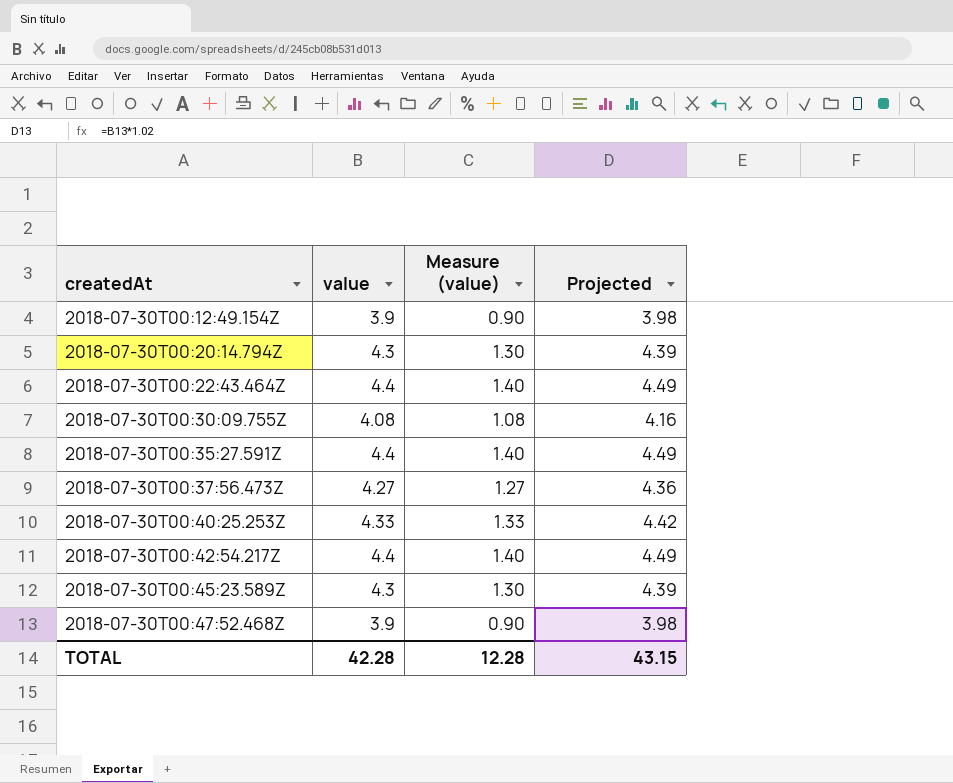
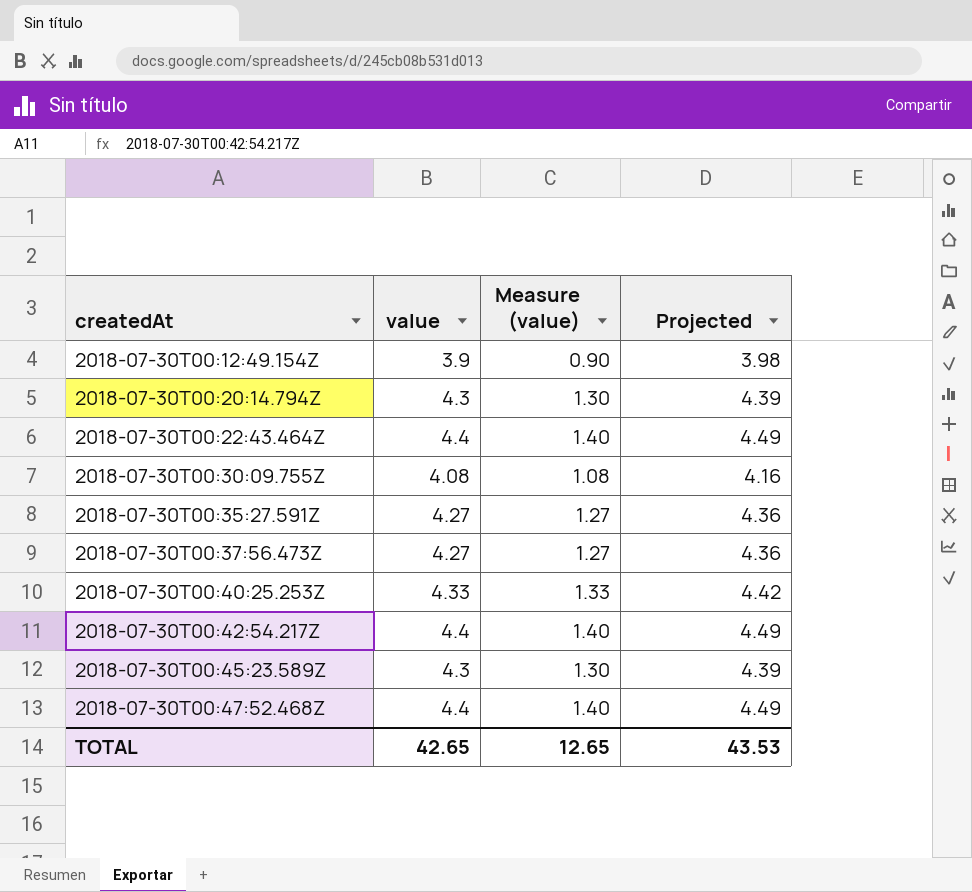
2018-07-30T00:35:27.591Z | value: 4.4 -> 4.27
2018-07-30T00:35:27.591Z | Measure (value): 1.40 -> 1.27
2018-07-30T00:35:27.591Z | Projected: 4.49 -> 4.36
2018-07-30T00:47:52.468Z | value: 3.9 -> 4.4
2018-07-30T00:47:52.468Z | Measure (value): 0.90 -> 1.40
2018-07-30T00:47:52.468Z | Projected: 3.98 -> 4.49
TOTAL | value: 42.28 -> 42.65
TOTAL | Measure (value): 12.28 -> 12.65
TOTAL | Projected: 43.15 -> 43.53

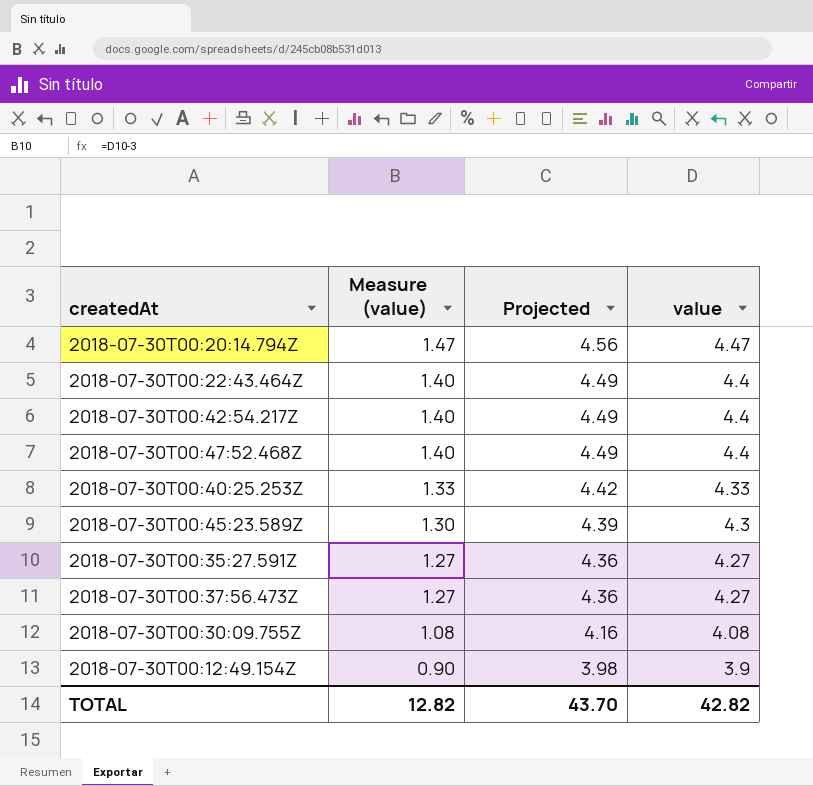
row order: createdAt ascending -> Measure (value) descending
column value | position: 2 -> 4
2018-07-30T00:20:14.794Z | Measure (value): 1.30 -> 1.47
2018-07-30T00:20:14.794Z | Projected: 4.39 -> 4.56
2018-07-30T00:20:14.794Z | value: 4.3 -> 4.47
TOTAL | Measure (value): 12.65 -> 12.82
TOTAL | Projected: 43.53 -> 43.70
TOTAL | value: 42.65 -> 42.82

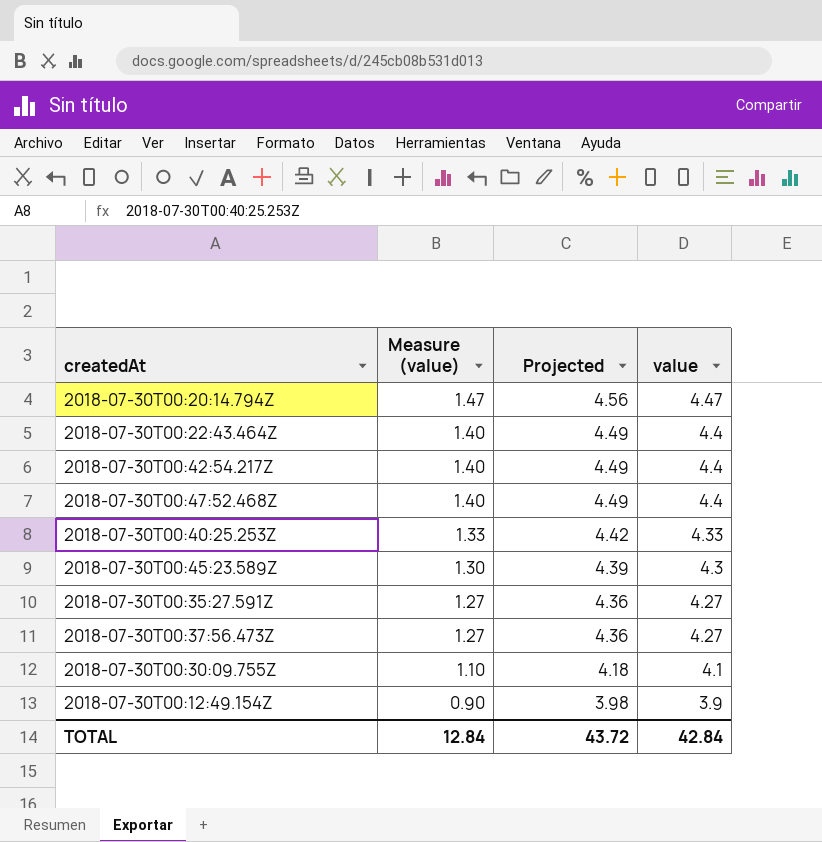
2018-07-30T00:30:09.755Z | Measure (value): 1.08 -> 1.10
2018-07-30T00:30:09.755Z | Projected: 4.16 -> 4.18
2018-07-30T00:30:09.755Z | value: 4.08 -> 4.1
TOTAL | Measure (value): 12.82 -> 12.84
TOTAL | Projected: 43.70 -> 43.72
TOTAL | value: 42.82 -> 42.84

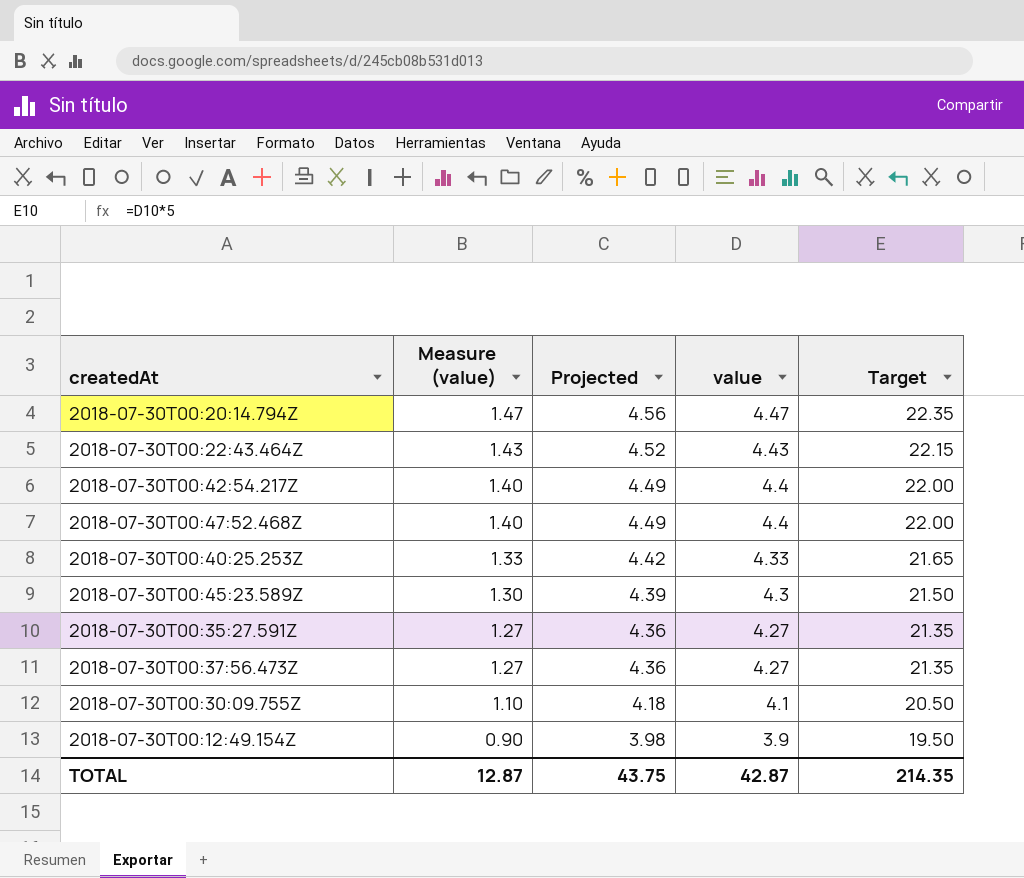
column Target | formula: none -> [value] * 5
2018-07-30T00:22:43.464Z | Measure (value): 1.40 -> 1.43
2018-07-30T00:22:43.464Z | Projected: 4.49 -> 4.52
2018-07-30T00:22:43.464Z | value: 4.4 -> 4.43
TOTAL | Measure (value): 12.84 -> 12.87
TOTAL | Projected: 43.72 -> 43.75
TOTAL | value: 42.84 -> 42.87

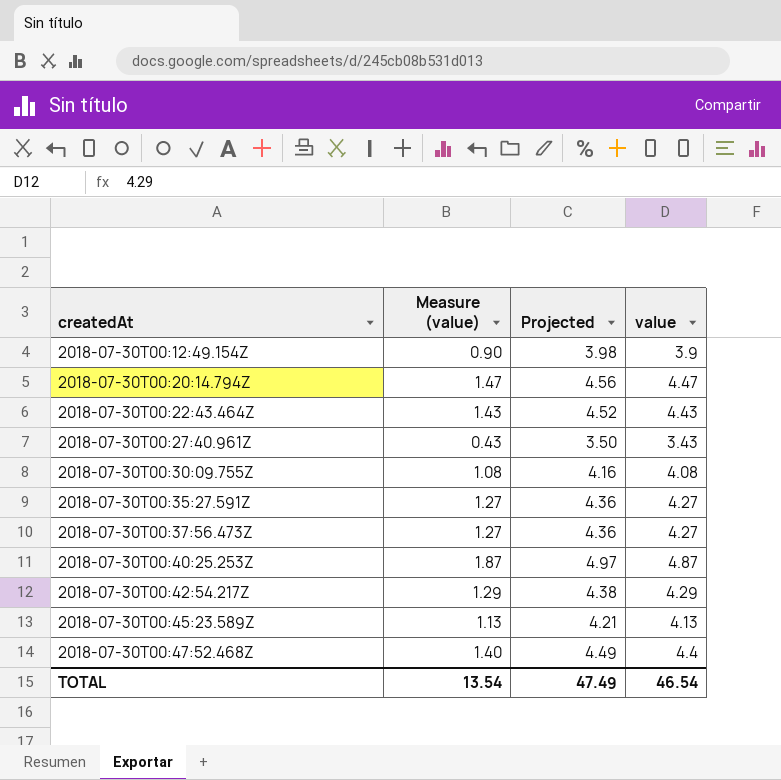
row order: Measure (value) descending -> createdAt ascending
column Target | formula: [value] * 5 -> none
row 2018-07-30T00:27:40.961Z: none -> 0.43 | 3.50 | 3.43
2018-07-30T00:30:09.755Z | Measure (value): 1.10 -> 1.08
2018-07-30T00:30:09.755Z | Projected: 4.18 -> 4.16
2018-07-30T00:30:09.755Z | value: 4.1 -> 4.08
2018-07-30T00:40:25.253Z | Measure (value): 1.33 -> 1.87
2018-07-30T00:40:25.253Z | Projected: 4.42 -> 4.97
2018-07-30T00:40:25.253Z | value: 4.33 -> 4.87
2018-07-30T00:42:54.217Z | Measure (value): 1.40 -> 1.29
2018-07-30T00:42:54.217Z | Projected: 4.49 -> 4.38
2018-07-30T00:42:54.217Z | value: 4.4 -> 4.29
2018-07-30T00:45:23.589Z | Measure (value): 1.30 -> 1.13
2018-07-30T00:45:23.589Z | Projected: 4.39 -> 4.21
2018-07-30T00:45:23.589Z | value: 4.3 -> 4.13
TOTAL | Measure (value): 12.87 -> 13.54
TOTAL | Projected: 43.75 -> 47.49
TOTAL | value: 42.87 -> 46.54

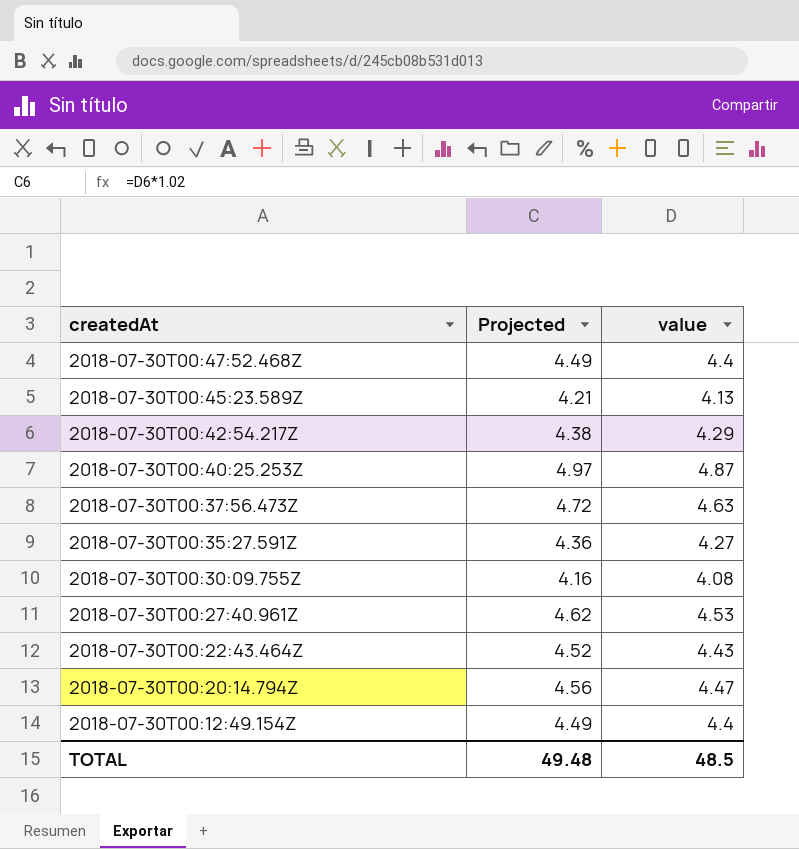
row order: createdAt ascending -> createdAt descending
column Measure (value) | formula: [value] - 3 -> none
2018-07-30T00:37:56.473Z | Projected: 4.36 -> 4.72
2018-07-30T00:37:56.473Z | value: 4.27 -> 4.63
2018-07-30T00:27:40.961Z | Projected: 3.50 -> 4.62
2018-07-30T00:27:40.961Z | value: 3.43 -> 4.53
2018-07-30T00:12:49.154Z | Projected: 3.98 -> 4.49
2018-07-30T00:12:49.154Z | value: 3.9 -> 4.4
TOTAL | Projected: 47.49 -> 49.48
TOTAL | value: 46.54 -> 48.5

